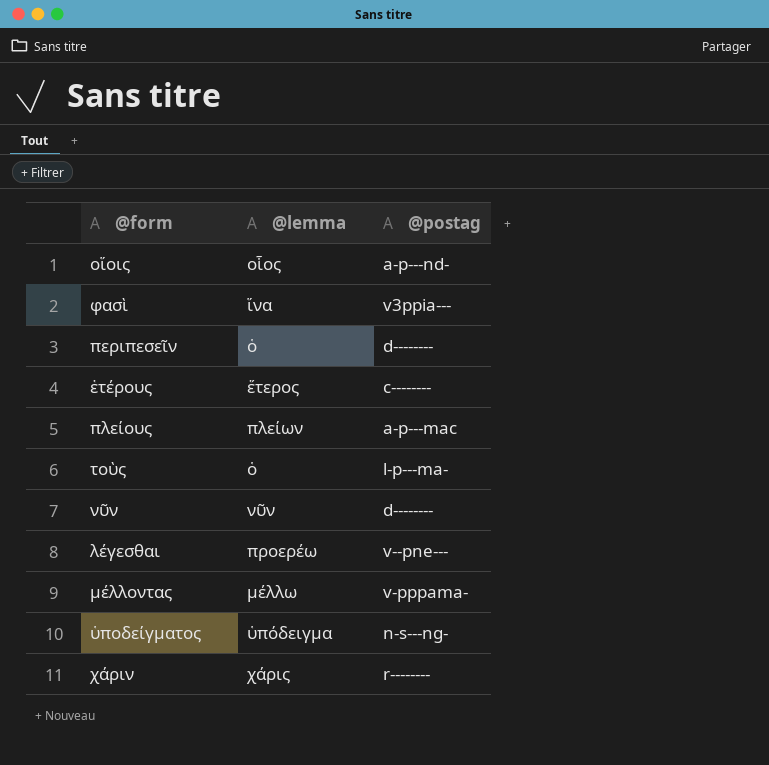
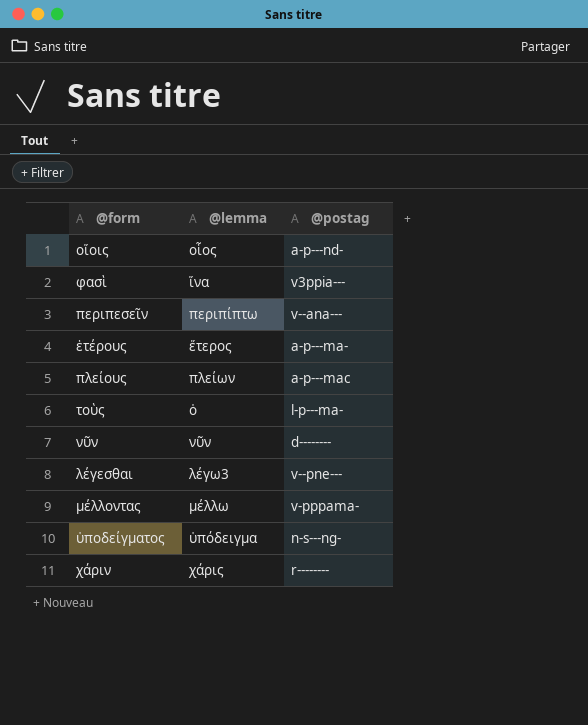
περιπεσεῖν | @lemma: ὁ -> περιπίπτω
περιπεσεῖν | @postag: d-------- -> v--ana---
ἑτέρους | @postag: c-------- -> a-p---ma-
λέγεσθαι | @lemma: προερέω -> λέγω3

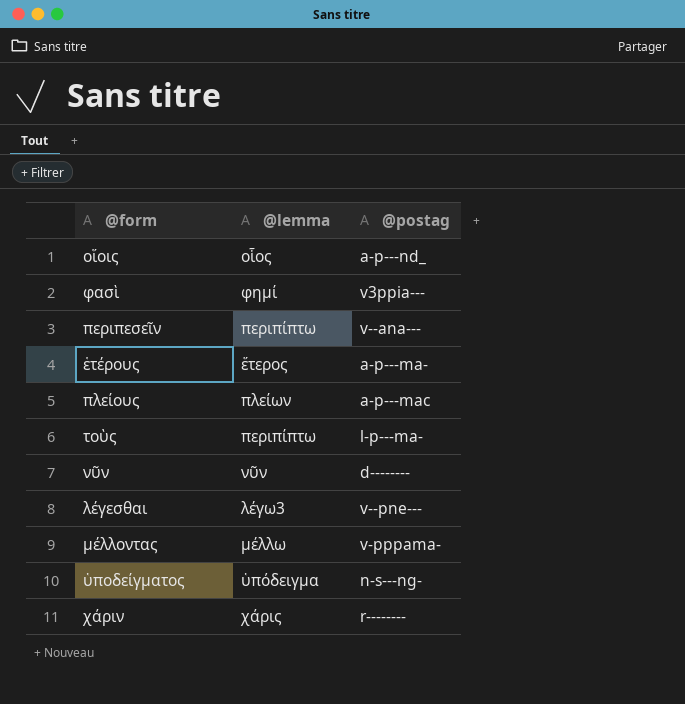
οἵοις | @postag: a-p---nd- -> a-p---nd_
φασὶ | @lemma: ἵνα -> φημί
τοὺς | @lemma: ὁ -> περιπίπτω

